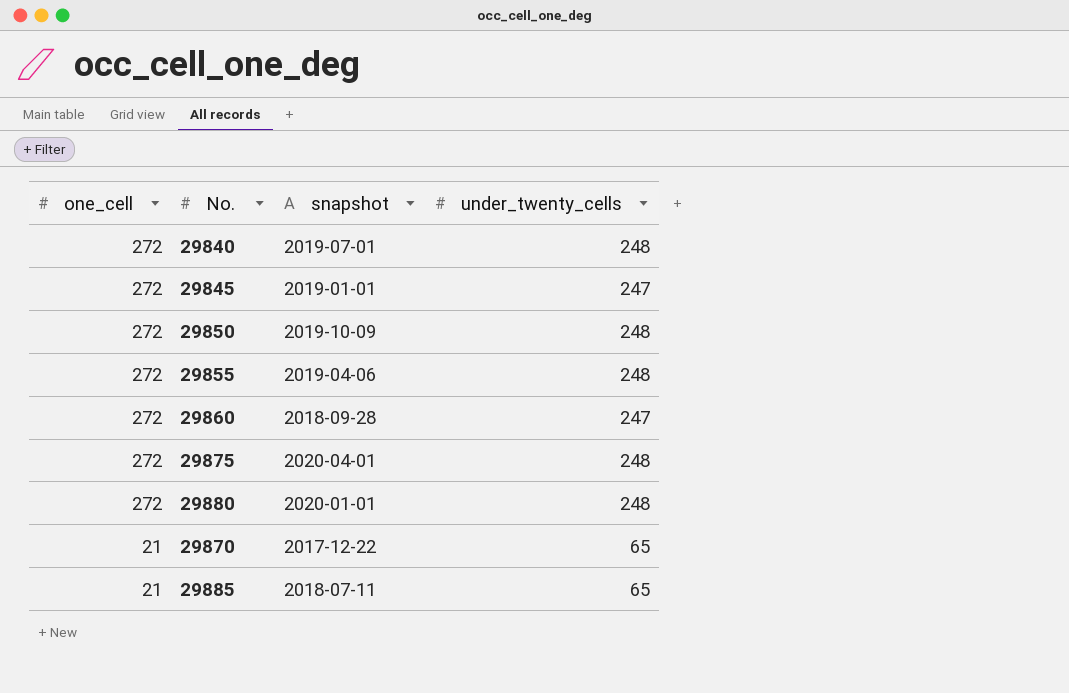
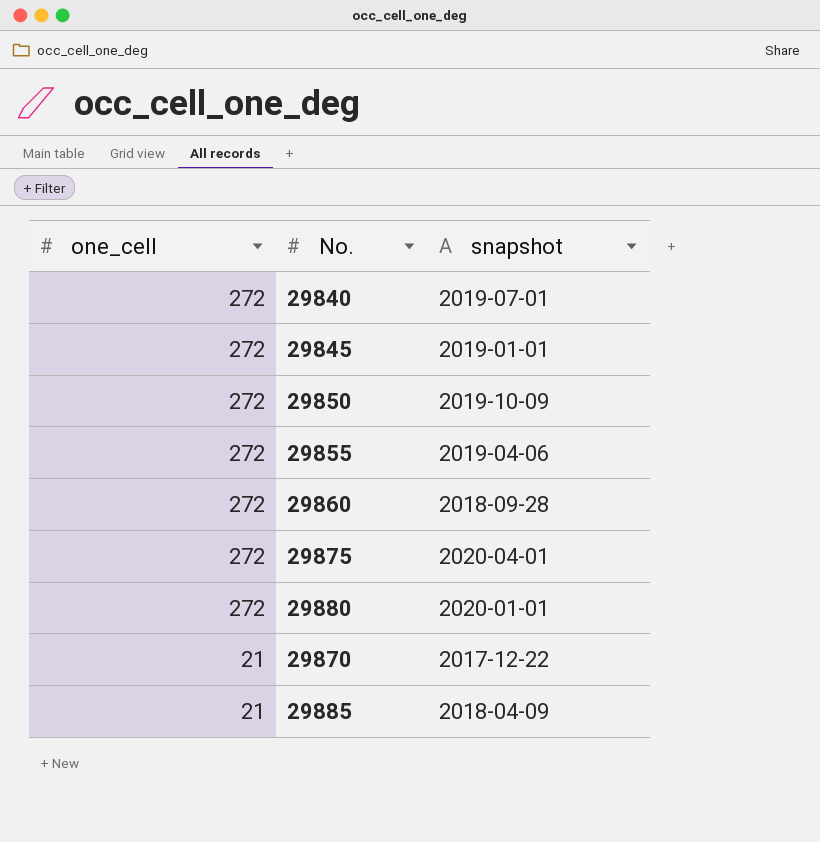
column under_twenty_cells | position: 4 -> none
29885 | snapshot: 2018-07-11 -> 2018-04-09

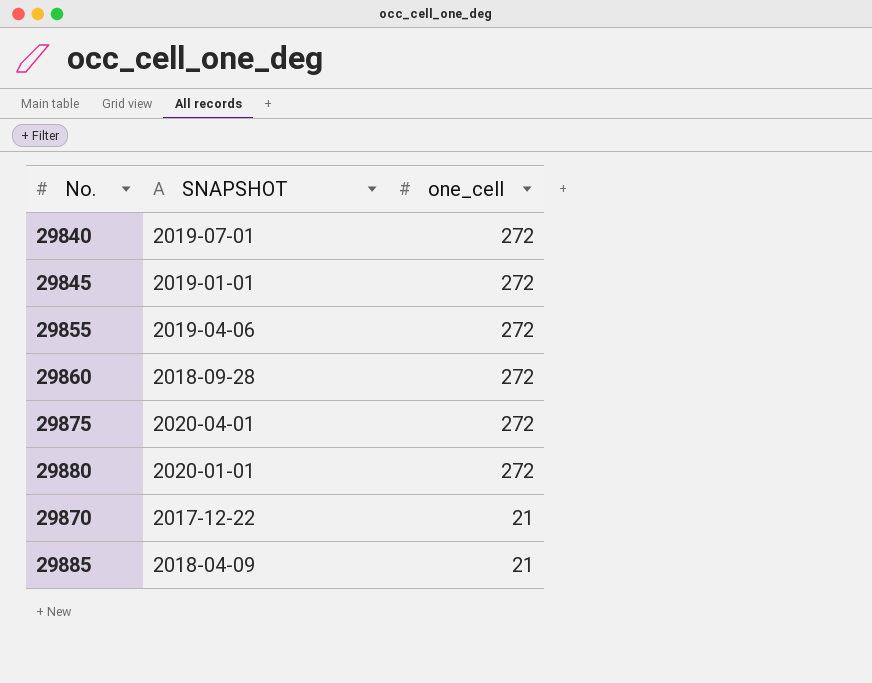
column name: snapshot -> SNAPSHOT
column one_cell | position: 1 -> 3
row 29850: 272 | 2019-10-09 -> none

